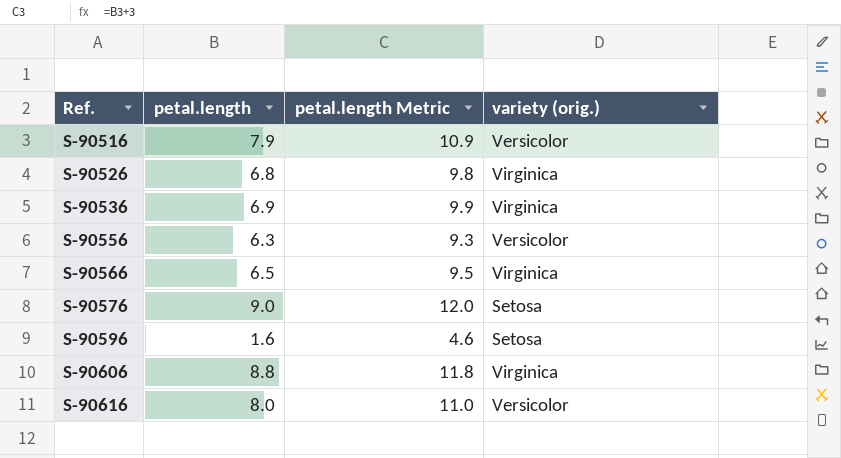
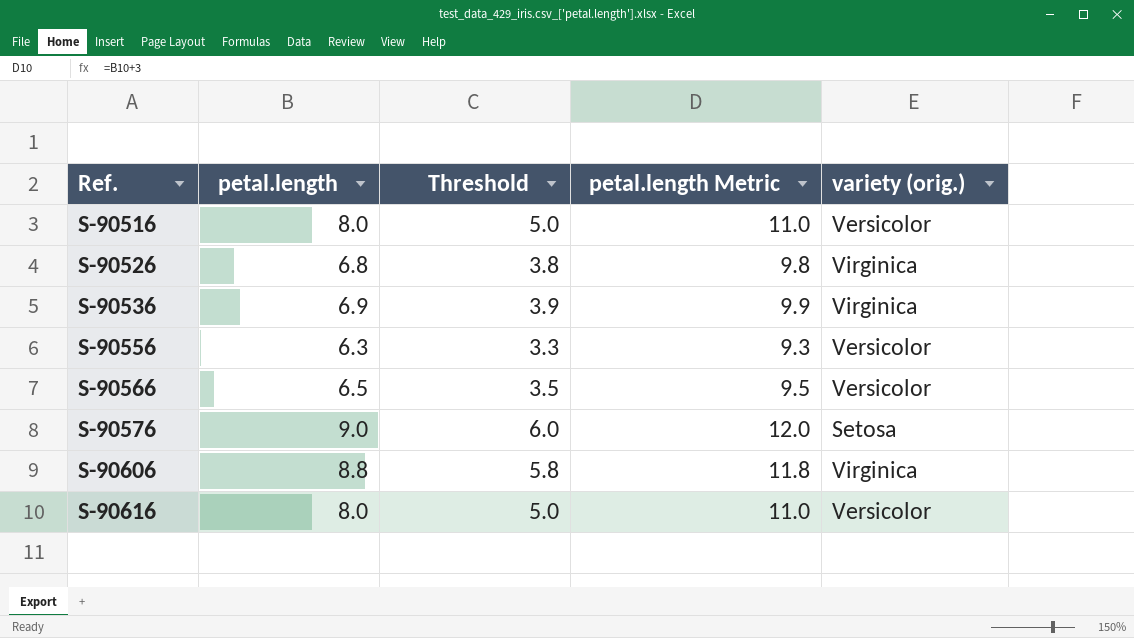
column Threshold | formula: none -> [petal.length] - 3
row S-90596: 1.6 | 4.6 | Setosa -> none
S-90516 | petal.length: 7.9 -> 8.0
S-90516 | petal.length Metric: 10.9 -> 11.0
S-90566 | variety (orig.): Virginica -> Versicolor

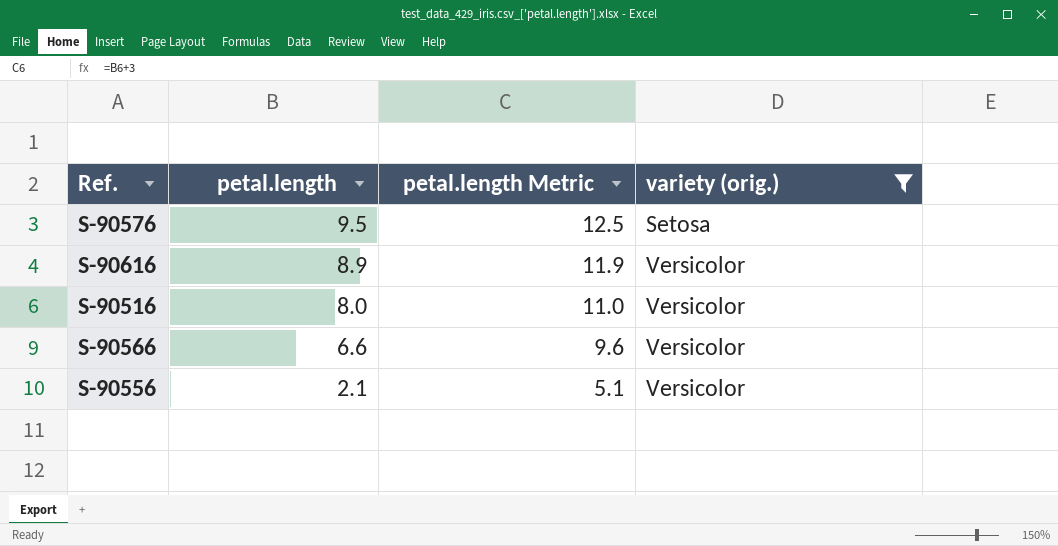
filter: none -> variety (orig.) != Virginica
row order: Ref. ascending -> petal.length descending
column Threshold | formula: [petal.length] - 3 -> none
S-90576 | petal.length: 9.0 -> 9.5
S-90576 | petal.length Metric: 12.0 -> 12.5
S-90616 | petal.length: 8.0 -> 8.9
S-90616 | petal.length Metric: 11.0 -> 11.9
S-90566 | petal.length: 6.5 -> 6.6
S-90566 | petal.length Metric: 9.5 -> 9.6
S-90556 | petal.length: 6.3 -> 2.1
S-90556 | petal.length Metric: 9.3 -> 5.1

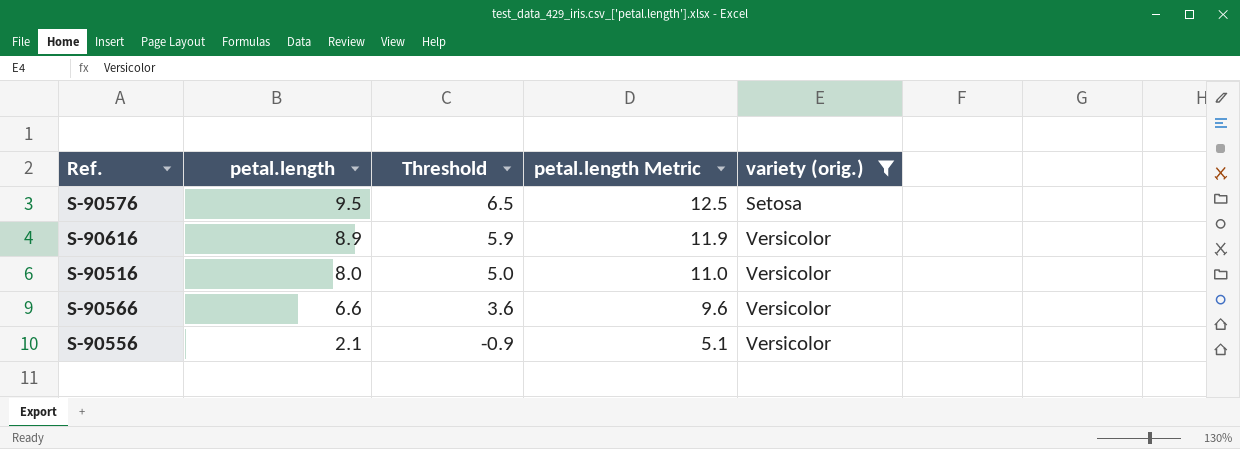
column Threshold | formula: none -> [petal.length] - 3

